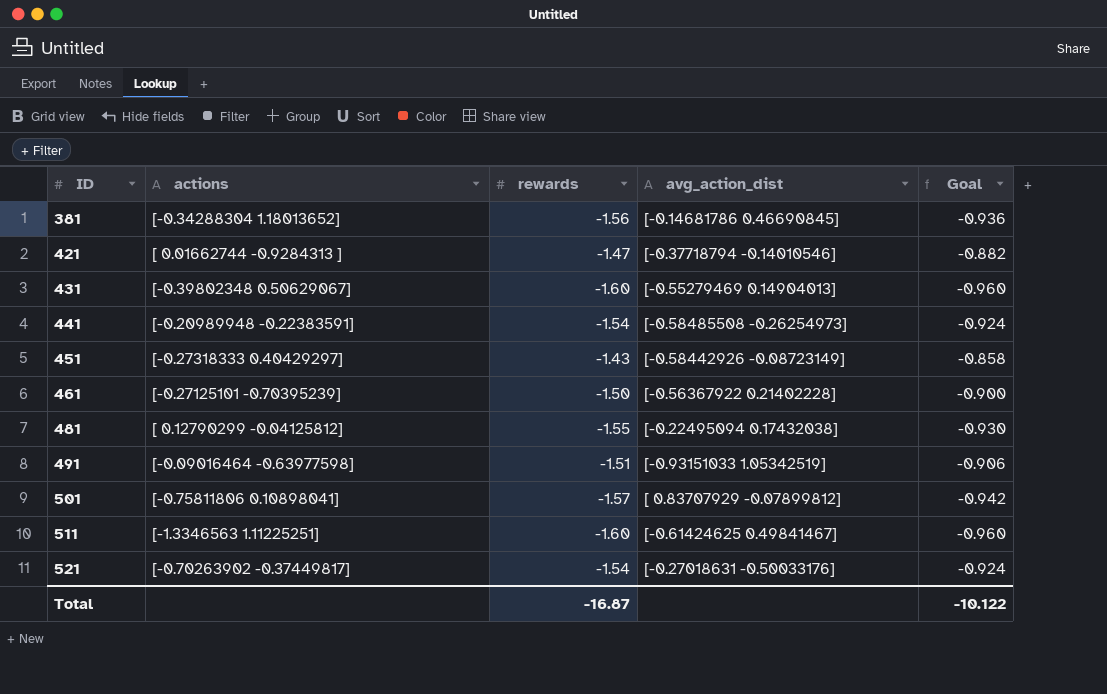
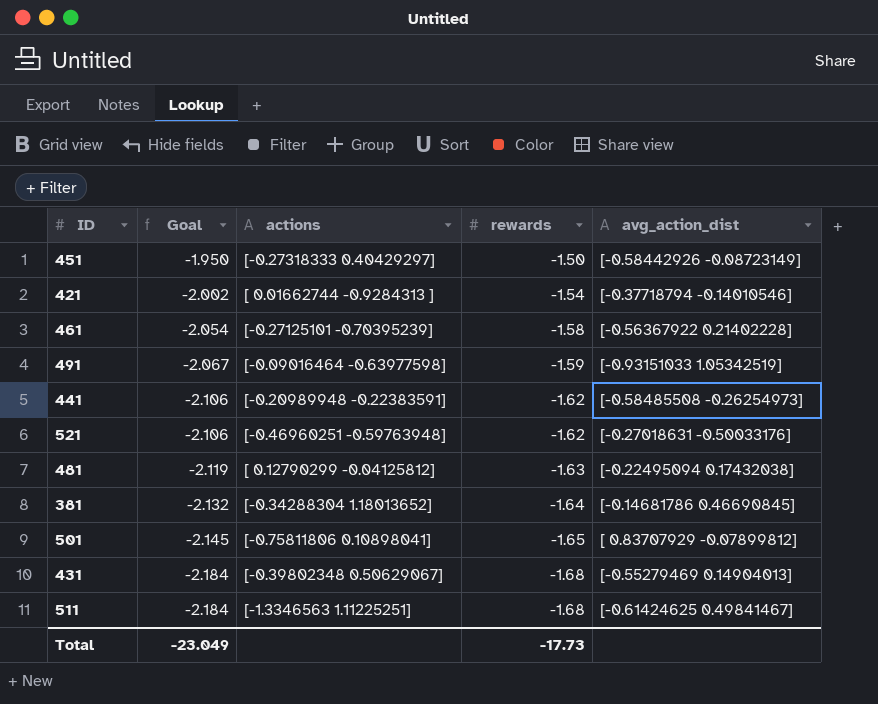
row order: ID ascending -> Goal descending
column Goal | formula: [rewards] * 0.6 -> [rewards] * 1.3
column Goal | position: 5 -> 2
451 | rewards: -1.43 -> -1.50
421 | rewards: -1.47 -> -1.54
461 | rewards: -1.50 -> -1.58
491 | rewards: -1.51 -> -1.59
441 | rewards: -1.54 -> -1.62
521 | actions: [-0.70263902 -0.37449817] -> [-0.46960251 -0.59763948]
521 | rewards: -1.54 -> -1.62
481 | rewards: -1.55 -> -1.63
381 | rewards: -1.56 -> -1.64
501 | rewards: -1.57 -> -1.65
431 | rewards: -1.60 -> -1.68
511 | rewards: -1.60 -> -1.68
Total | Goal: -10.122 -> -23.049
Total | rewards: -16.87 -> -17.73

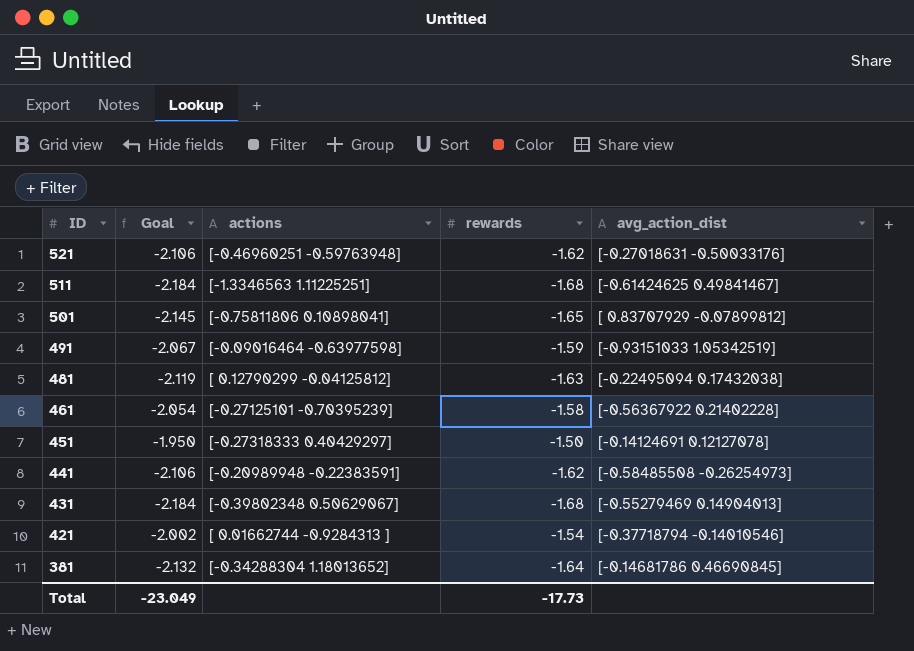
row order: Goal descending -> ID descending
451 | avg_action_dist: [-0.58442926 -0.08723149] -> [-0.14124691 0.12127078]

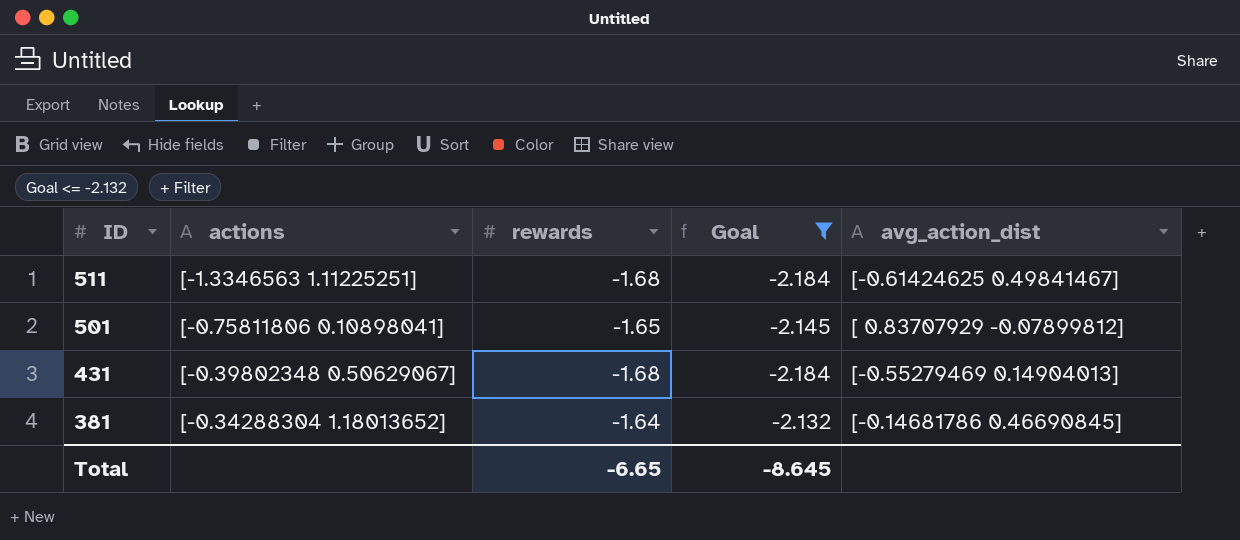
filter: none -> Goal <= -2.132
column Goal | position: 2 -> 4
Total | rewards: -17.73 -> -6.65
Total | Goal: -23.049 -> -8.645

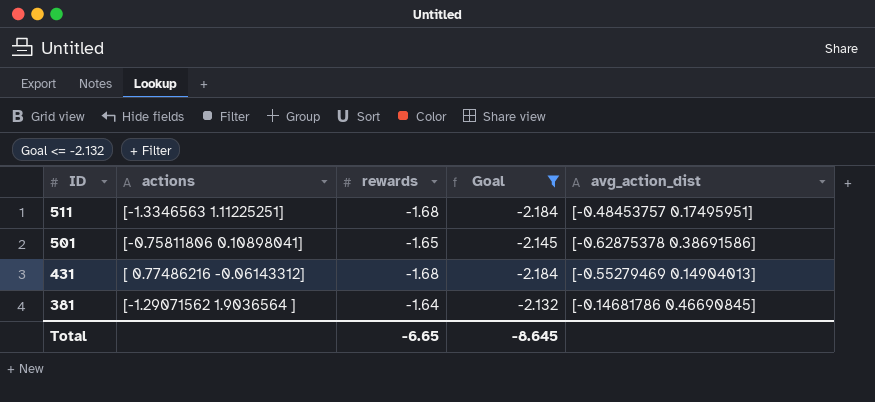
511 | avg_action_dist: [-0.61424625 0.49841467] -> [-0.48453757 0.17495951]
501 | avg_action_dist: [ 0.83707929 -0.07899812] -> [-0.62875378 0.38691586]
431 | actions: [-0.39802348 0.50629067] -> [ 0.77486216 -0.06143312]
381 | actions: [-0.34288304 1.18013652] -> [-1.29071562 1.9036564 ]

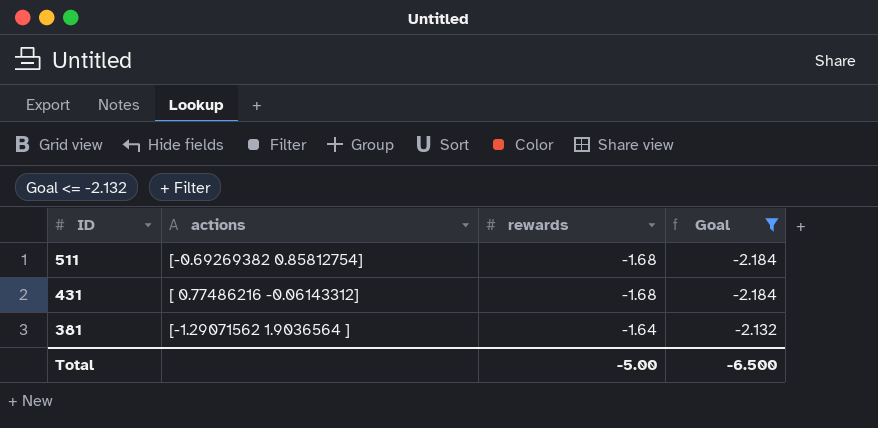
column avg_action_dist | position: 5 -> none
row 501: [-0.75811806 0.10898041] | -1.65 | -2.145 | [-0.62875378 0.38691586] -> none
511 | actions: [-1.3346563 1.11225251] -> [-0.69269382 0.85812754]
Total | rewards: -6.65 -> -5.00
Total | Goal: -8.645 -> -6.500

